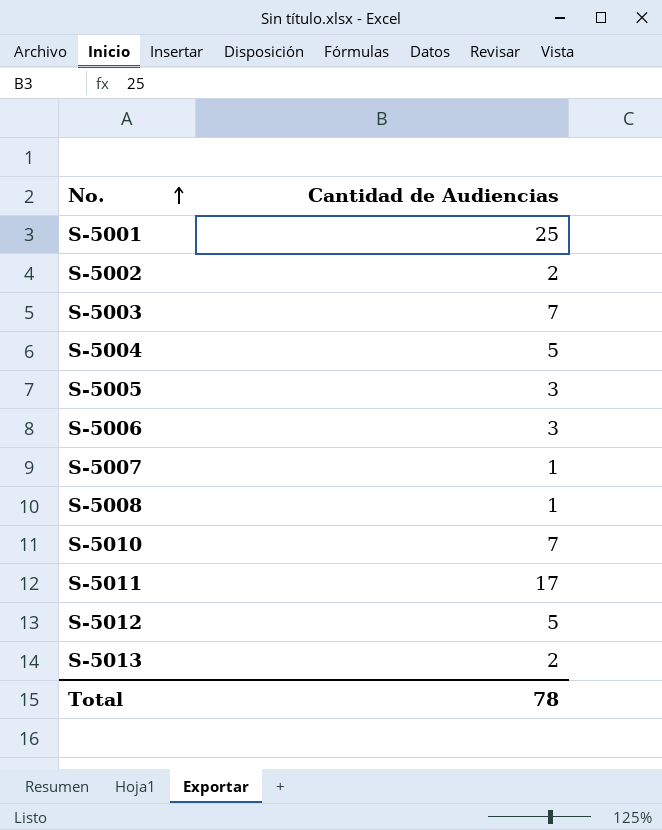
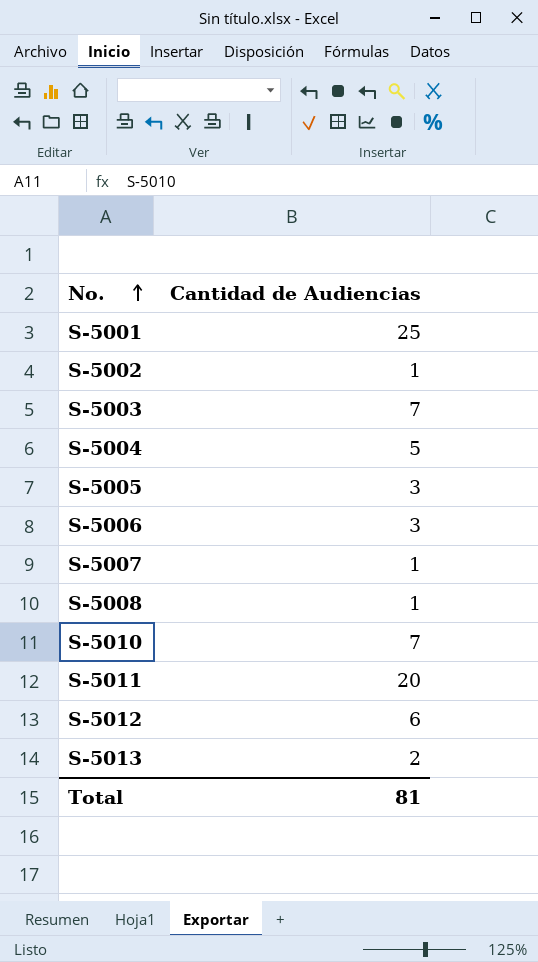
S-5002 | Cantidad de Audiencias: 2 -> 1
S-5011 | Cantidad de Audiencias: 17 -> 20
S-5012 | Cantidad de Audiencias: 5 -> 6
Total | Cantidad de Audiencias: 78 -> 81

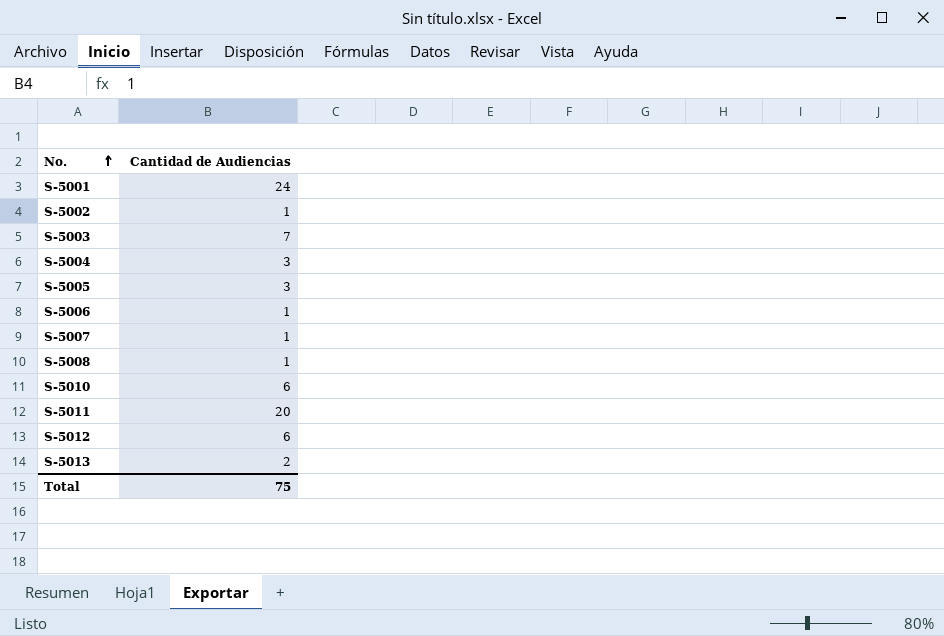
S-5001 | Cantidad de Audiencias: 25 -> 24
S-5004 | Cantidad de Audiencias: 5 -> 3
S-5006 | Cantidad de Audiencias: 3 -> 1
S-5010 | Cantidad de Audiencias: 7 -> 6
Total | Cantidad de Audiencias: 81 -> 75

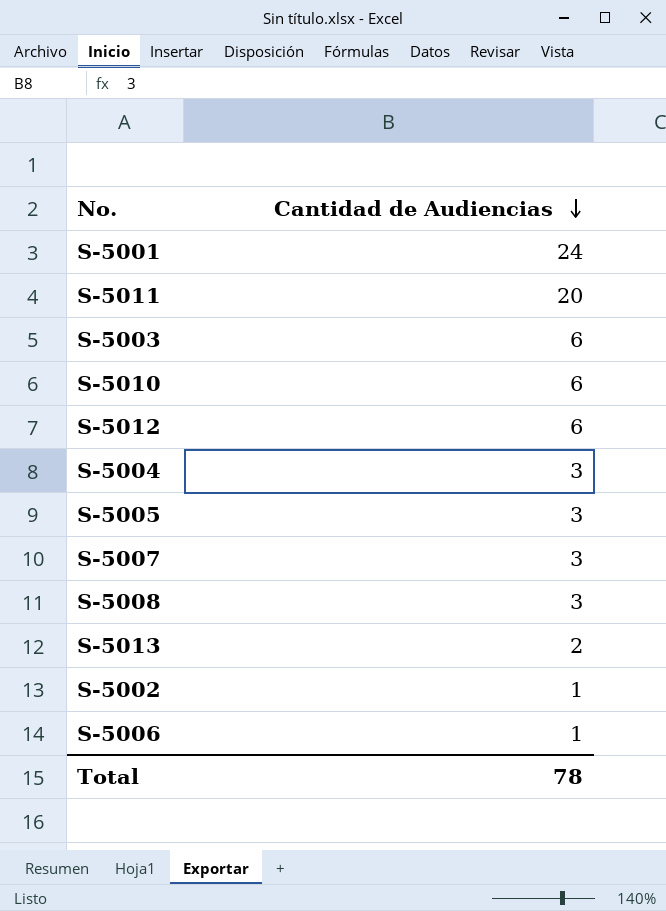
row order: No. ascending -> Cantidad de Audiencias descending
S-5003 | Cantidad de Audiencias: 7 -> 6
S-5007 | Cantidad de Audiencias: 1 -> 3
S-5008 | Cantidad de Audiencias: 1 -> 3
Total | Cantidad de Audiencias: 75 -> 78

